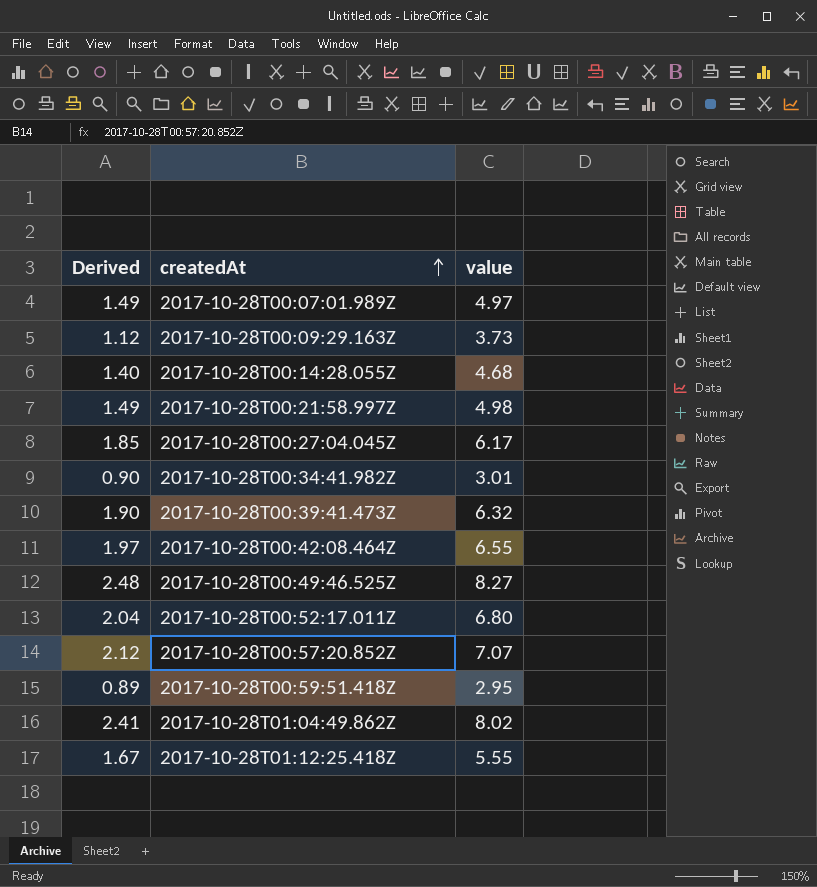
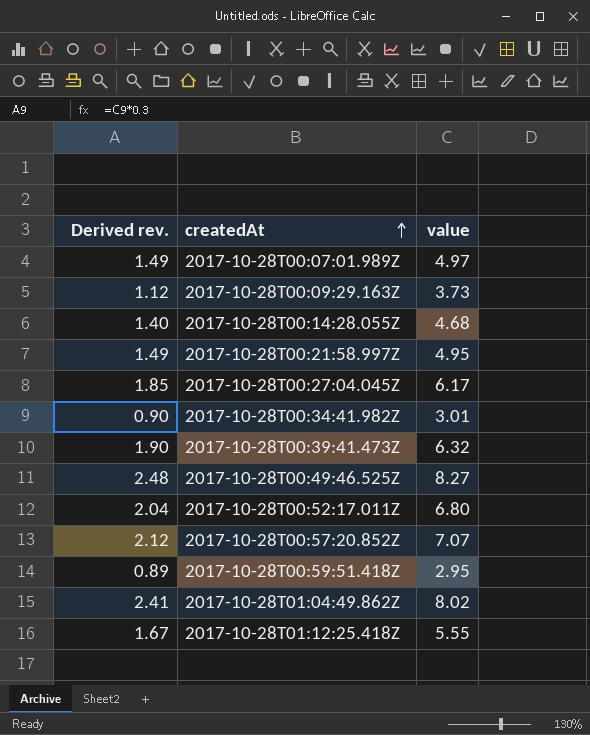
column name: Derived -> Derived rev.
row 2017-10-28T00:42:08.464Z: 1.97 | 6.55 -> none
2017-10-28T00:21:58.997Z | value: 4.98 -> 4.95

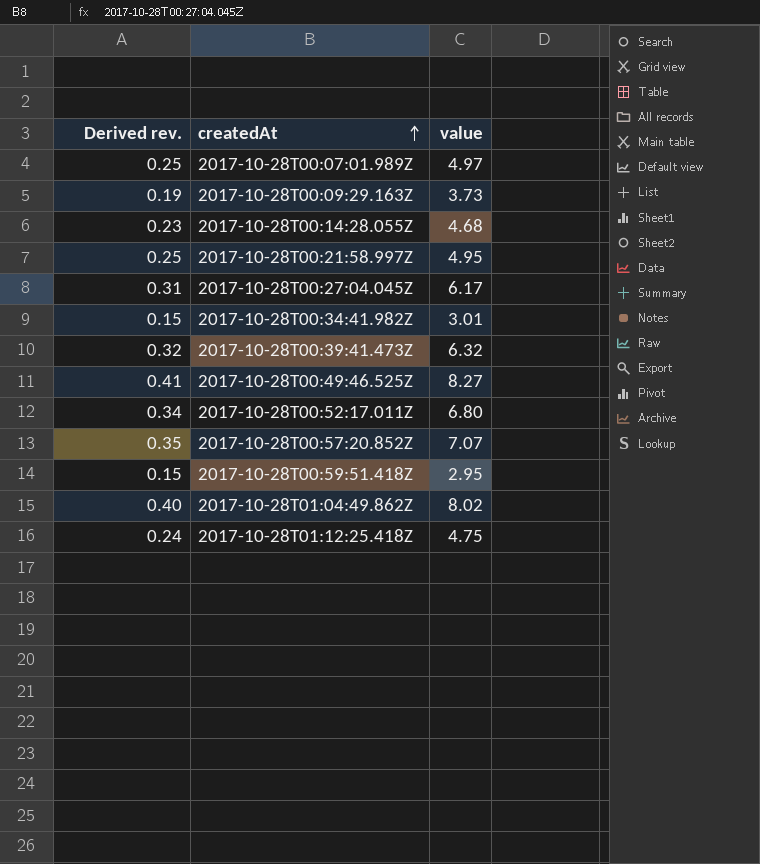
column Derived rev. | formula: [value] * 0.3 -> [value] * 0.05
2017-10-28T01:12:25.418Z | value: 5.55 -> 4.75

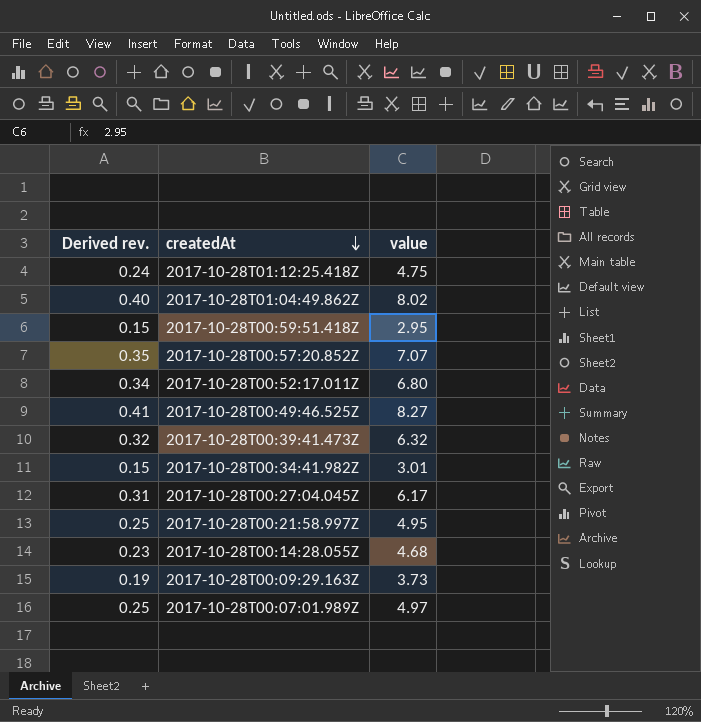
row order: createdAt ascending -> createdAt descending

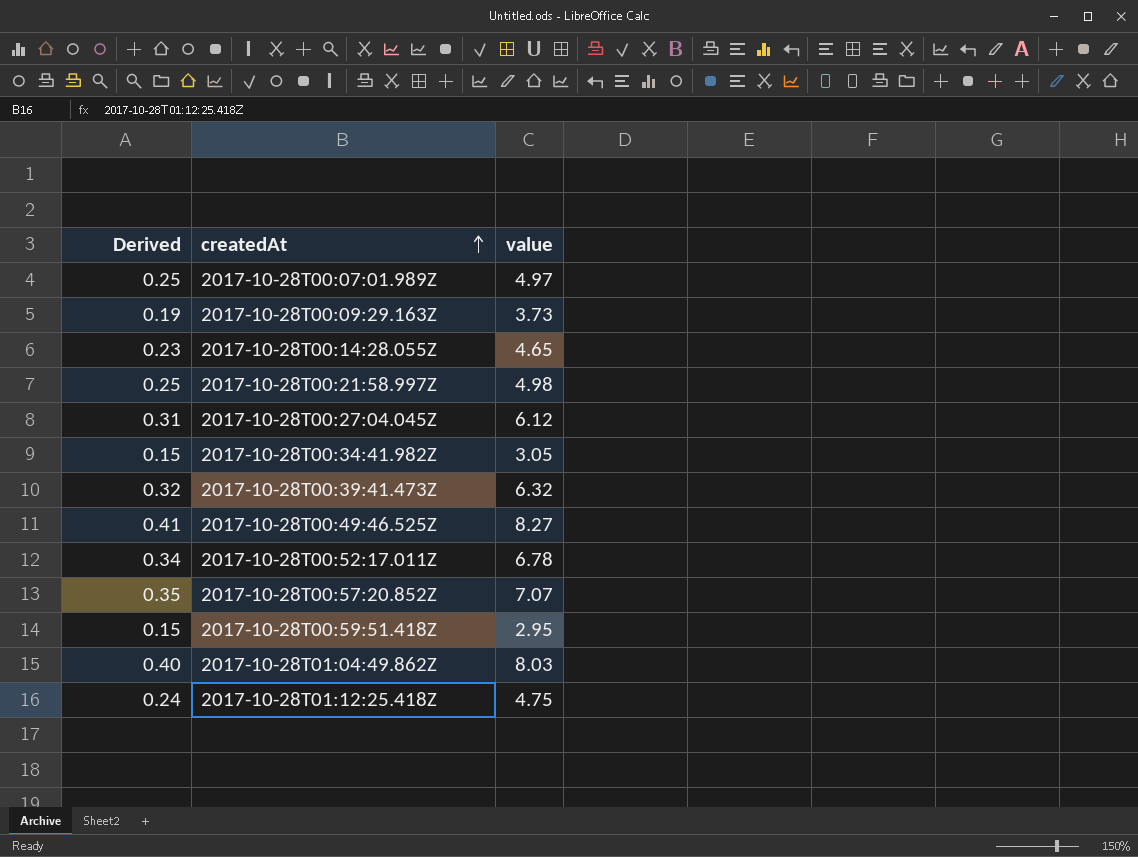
row order: createdAt descending -> createdAt ascending
column name: Derived rev. -> Derived
2017-10-28T00:14:28.055Z | value: 4.68 -> 4.65
2017-10-28T00:21:58.997Z | value: 4.95 -> 4.98
2017-10-28T00:27:04.045Z | value: 6.17 -> 6.12
2017-10-28T00:34:41.982Z | value: 3.01 -> 3.05
2017-10-28T00:52:17.011Z | value: 6.80 -> 6.78
2017-10-28T01:04:49.862Z | value: 8.02 -> 8.03

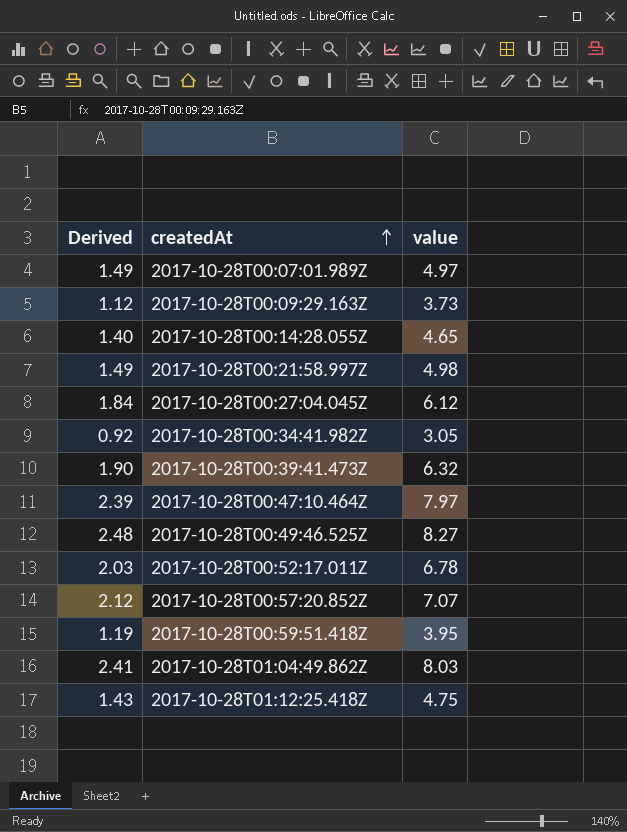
column Derived | formula: [value] * 0.05 -> [value] * 0.3
row 2017-10-28T00:47:10.464Z: none -> 2.39 | 7.97
2017-10-28T00:59:51.418Z | value: 2.95 -> 3.95

